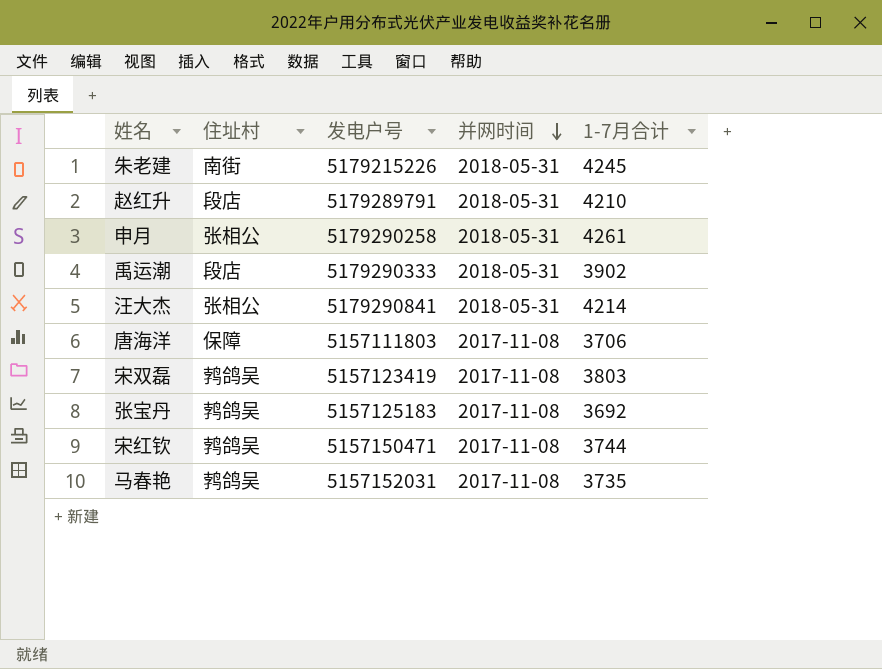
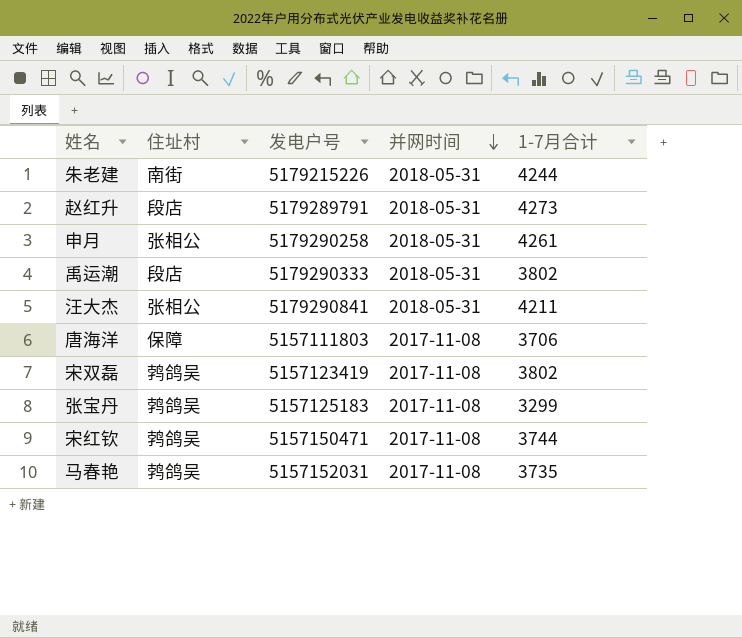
朱老建 | 1-7月合计: 4245 -> 4244
赵红升 | 1-7月合计: 4210 -> 4273
禹运潮 | 1-7月合计: 3902 -> 3802
汪大杰 | 1-7月合计: 4214 -> 4211
宋双磊 | 1-7月合计: 3803 -> 3802
张宝丹 | 1-7月合计: 3692 -> 3299

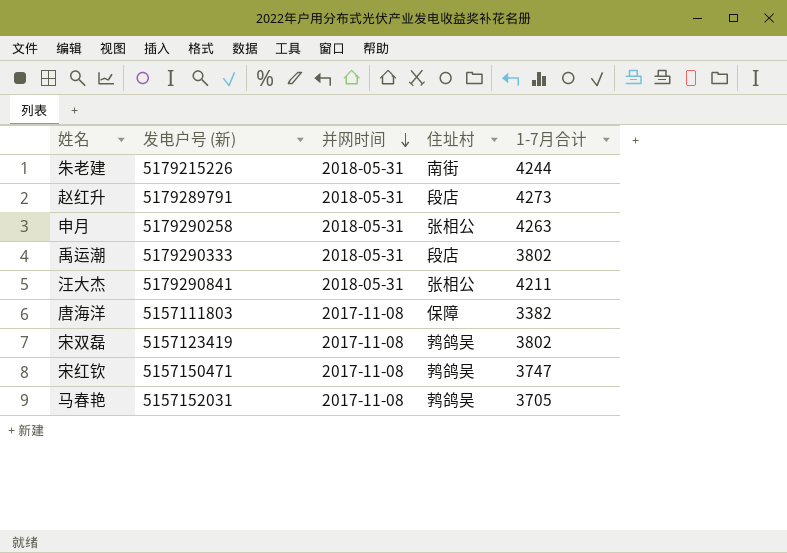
column name: 发电户号 -> 发电户号 (新)
column 住址村 | position: 2 -> 4
row 张宝丹: 鹁鸽吴 | 5157125183 | 2017-11-08 | 3299 -> none
申月 | 1-7月合计: 4261 -> 4263
唐海洋 | 1-7月合计: 3706 -> 3382
宋红钦 | 1-7月合计: 3744 -> 3747
马春艳 | 1-7月合计: 3735 -> 3705

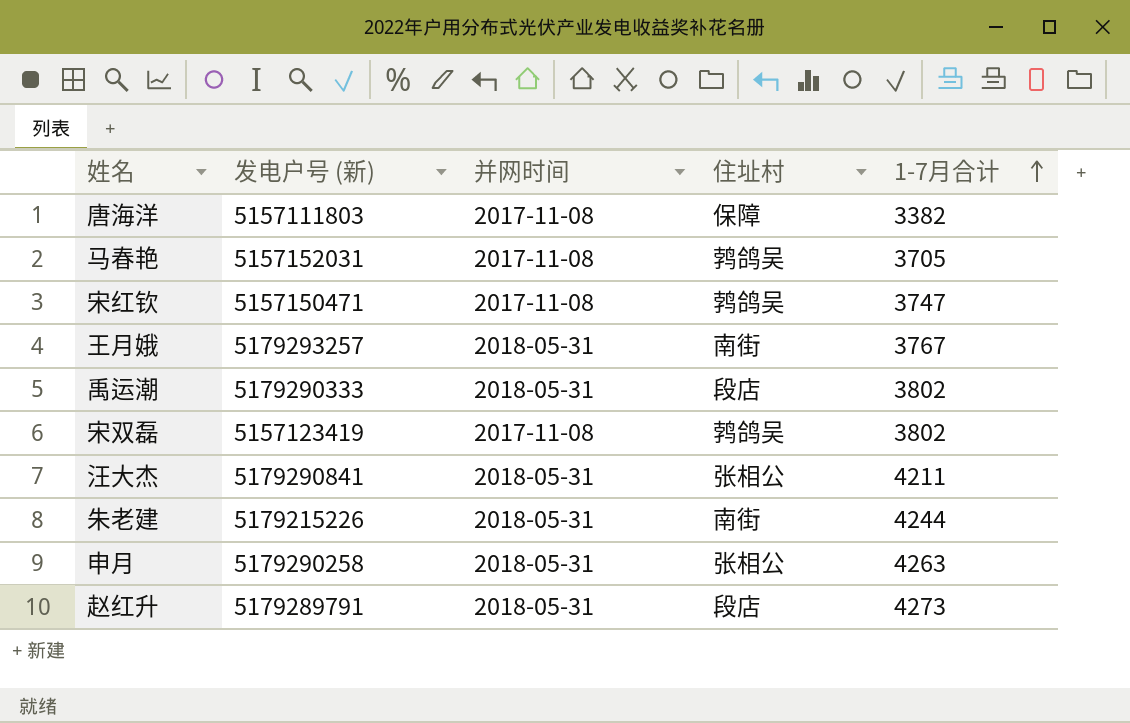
row order: 并网时间 descending -> 1-7月合计 ascending
row 王月娥: none -> 5179293257 | 2018-05-31 | 南街 | 3767

